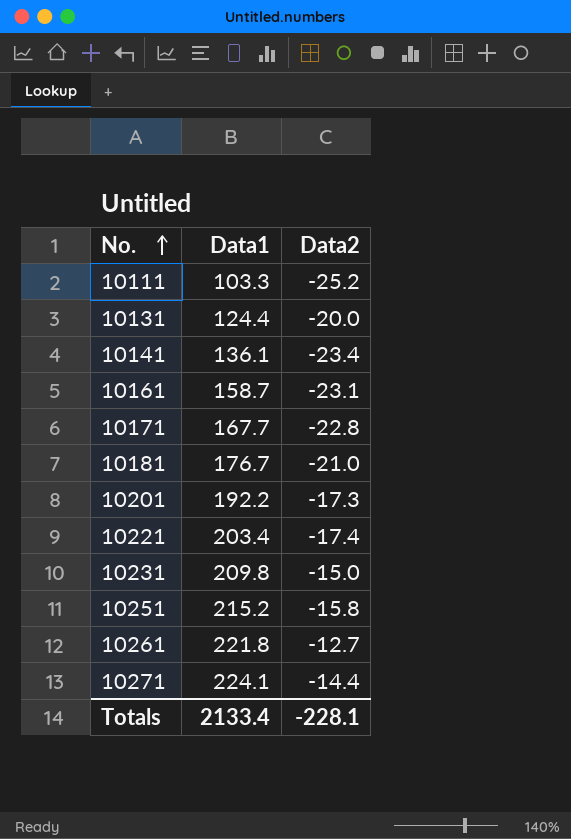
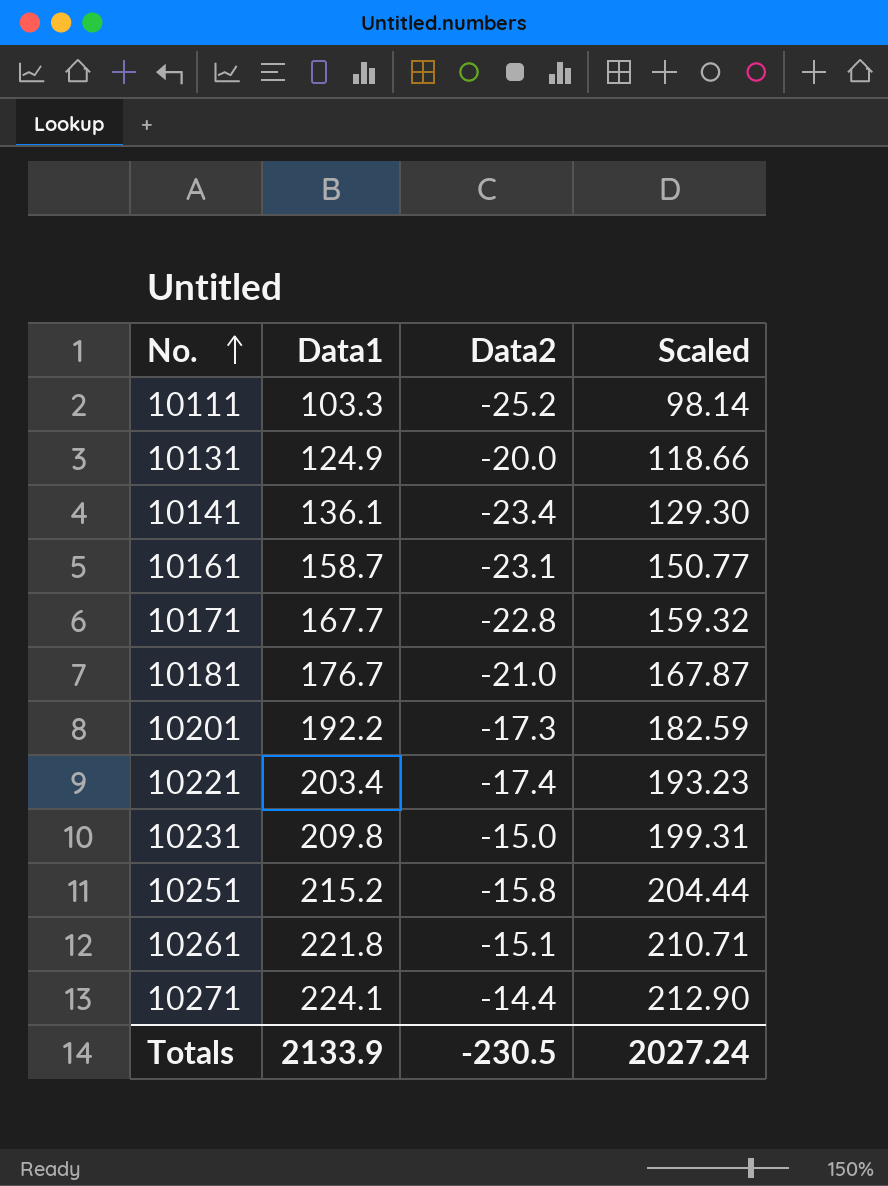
column Scaled | formula: none -> [Data1] * 0.95
10131 | Data1: 124.4 -> 124.9
10261 | Data2: -12.7 -> -15.1
Totals | Data1: 2133.4 -> 2133.9
Totals | Data2: -228.1 -> -230.5

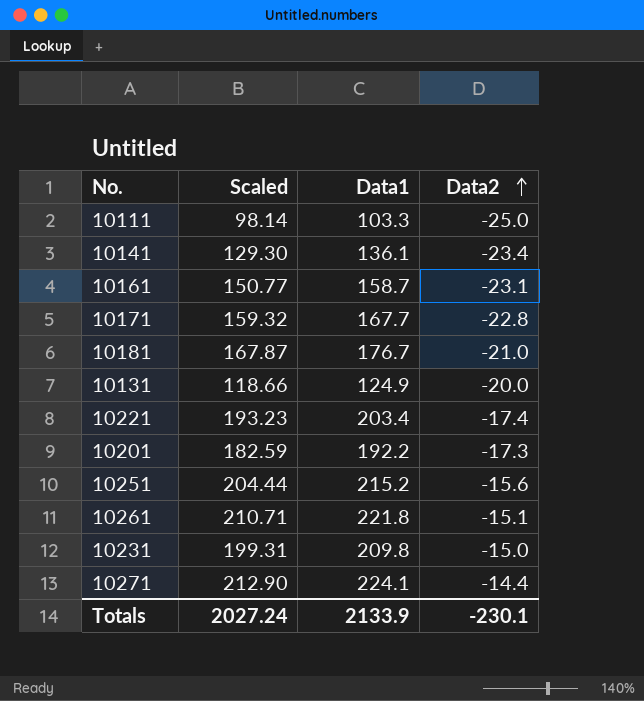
row order: No. ascending -> Data2 ascending
column Scaled | position: 4 -> 2
10111 | Data2: -25.2 -> -25.0
10251 | Data2: -15.8 -> -15.6
Totals | Data2: -230.5 -> -230.1

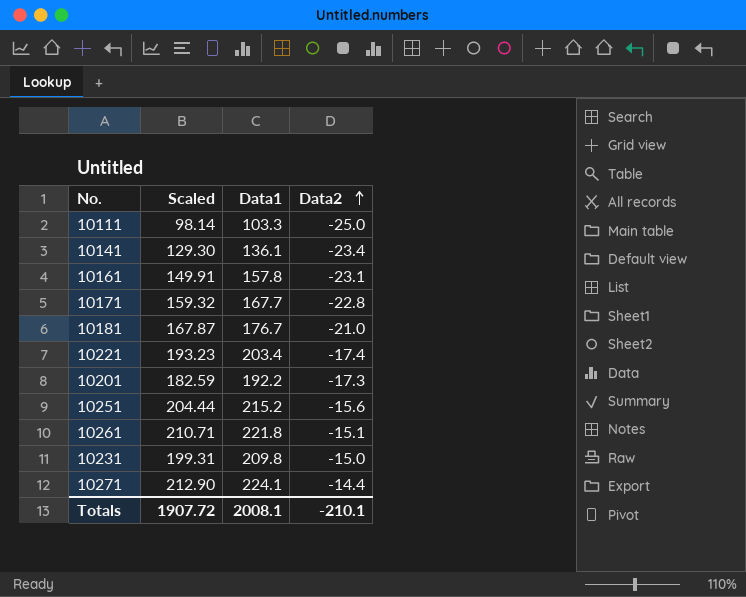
row 10131: 118.66 | 124.9 | -20.0 -> none
10161 | Scaled: 150.77 -> 149.91
10161 | Data1: 158.7 -> 157.8
Totals | Scaled: 2027.24 -> 1907.72
Totals | Data1: 2133.9 -> 2008.1
Totals | Data2: -230.1 -> -210.1

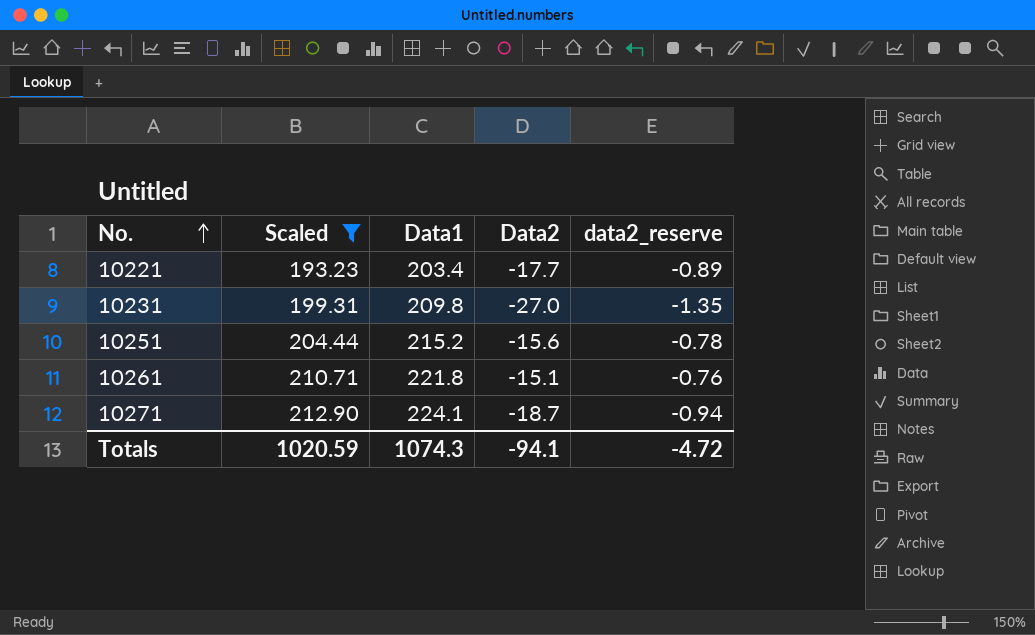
filter: none -> Scaled >= 193.23
row order: Data2 ascending -> No. ascending
column data2_reserve | formula: none -> [Data2] * 0.05
10221 | Data2: -17.4 -> -17.7
10231 | Data2: -15.0 -> -27.0
10271 | Data2: -14.4 -> -18.7
Totals | Scaled: 1907.72 -> 1020.59
Totals | Data1: 2008.1 -> 1074.3
Totals | Data2: -210.1 -> -94.1

